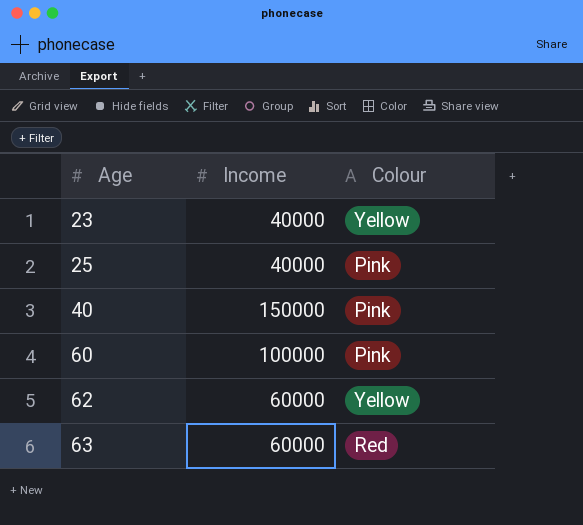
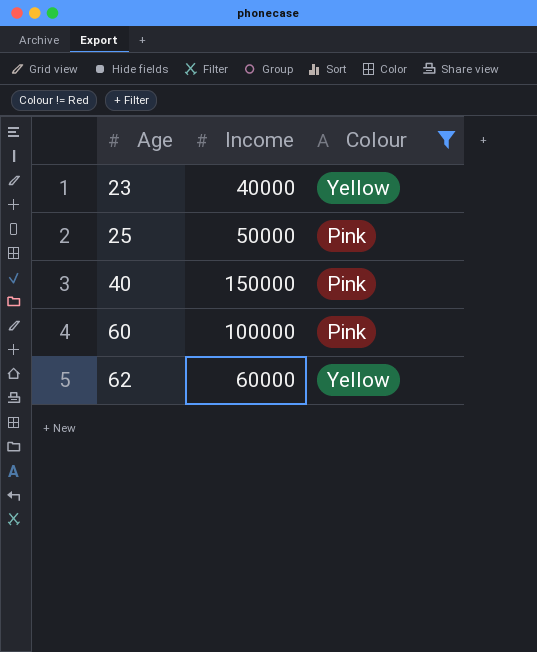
filter: none -> Colour != Red
25 | Income: 40000 -> 50000

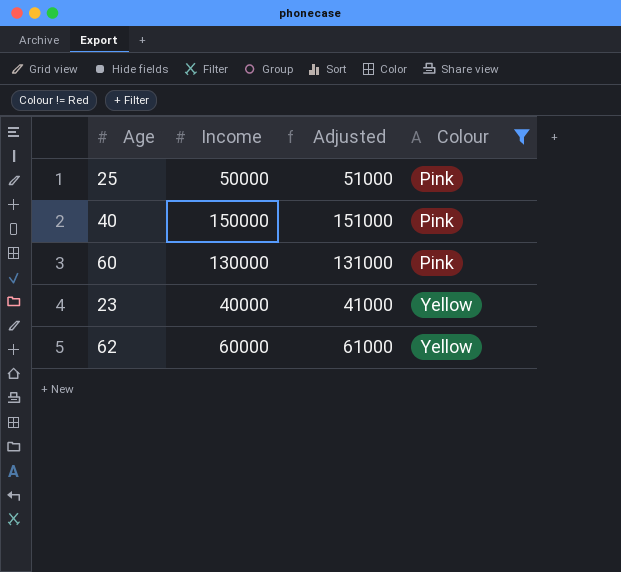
row order: Age ascending -> Colour ascending
column Adjusted | formula: none -> [Income] + 1000
60 | Income: 100000 -> 130000

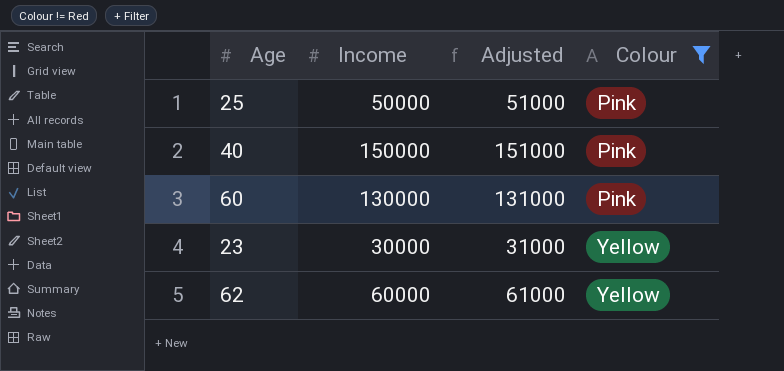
23 | Income: 40000 -> 30000
23 | Adjusted: 41000 -> 31000

